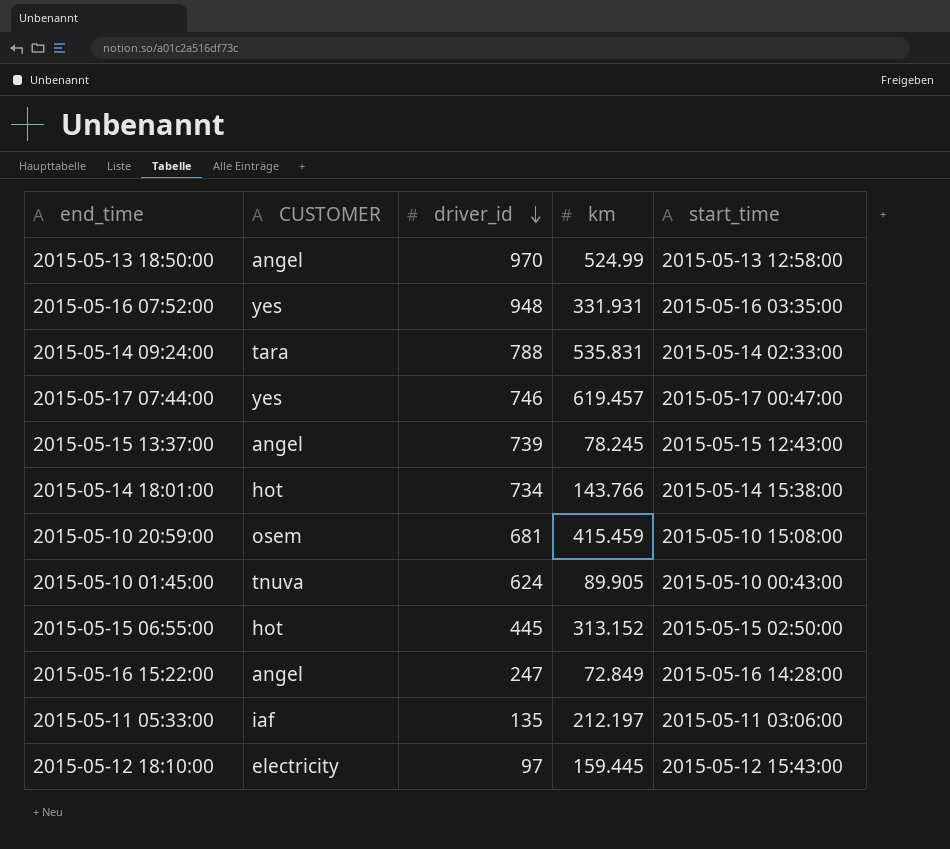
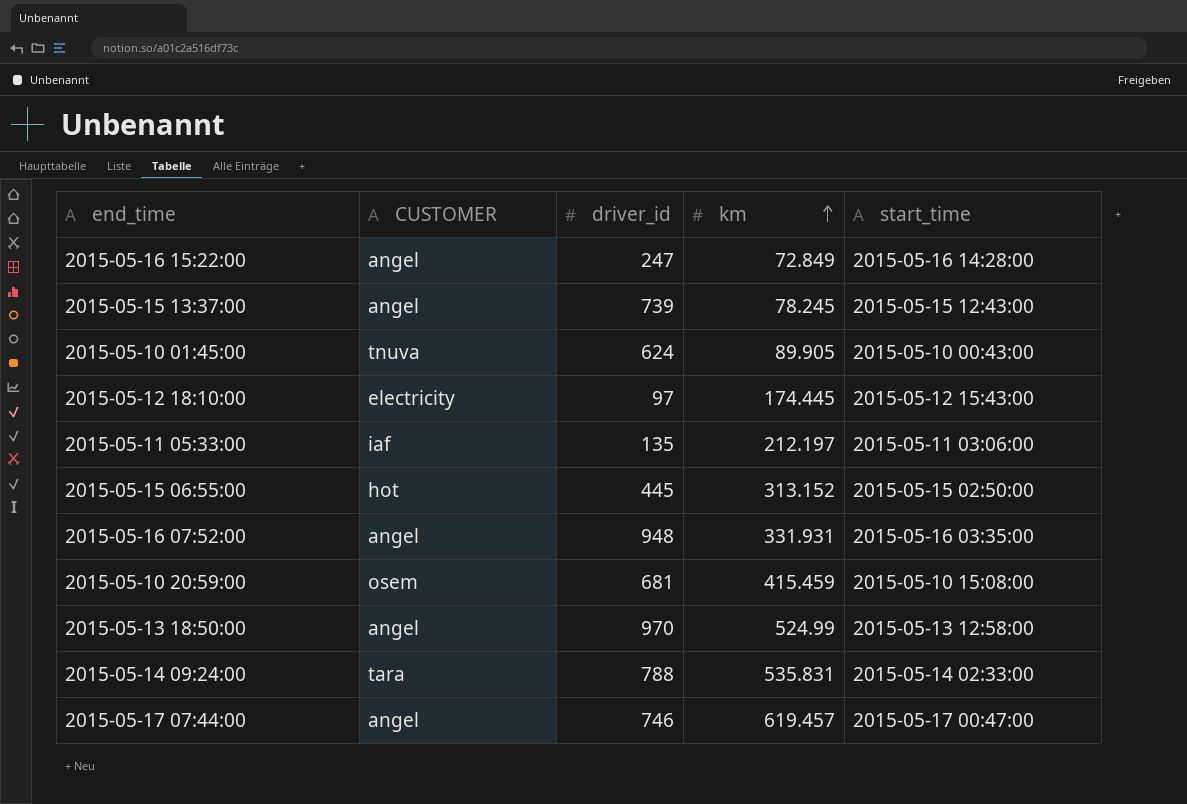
row order: driver_id descending -> km ascending
row 2015-05-14 18:01:00: hot | 734 | 143.766 | 2015-05-14 15:38:00 -> none
2015-05-12 18:10:00 | km: 159.445 -> 174.445
2015-05-16 07:52:00 | CUSTOMER: yes -> angel
2015-05-17 07:44:00 | CUSTOMER: yes -> angel

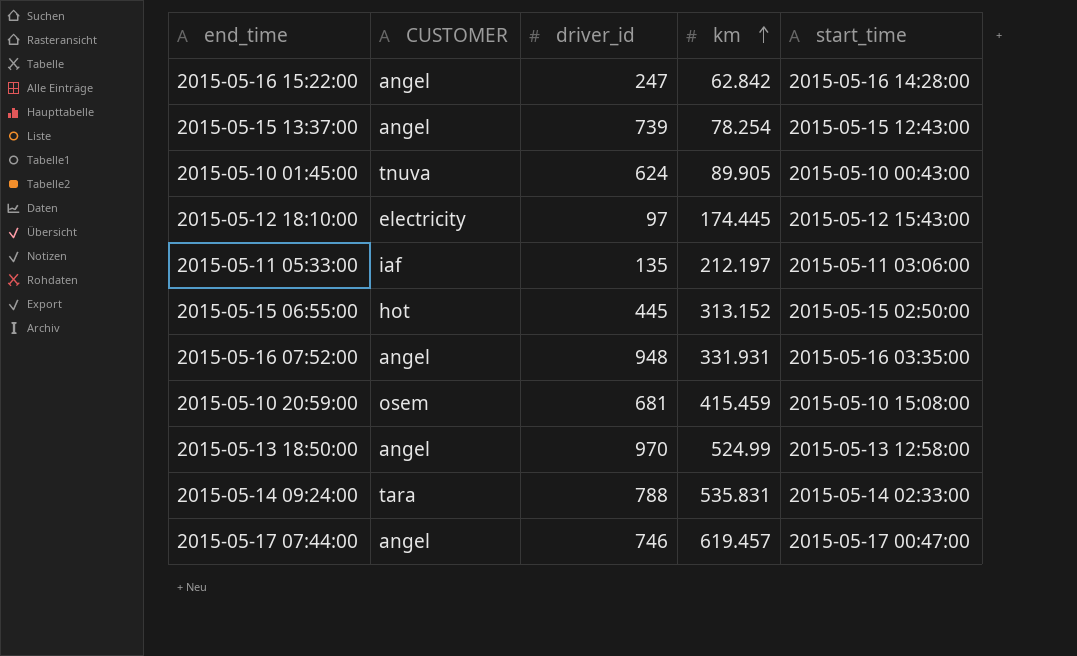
2015-05-16 15:22:00 | km: 72.849 -> 62.842
2015-05-15 13:37:00 | km: 78.245 -> 78.254

